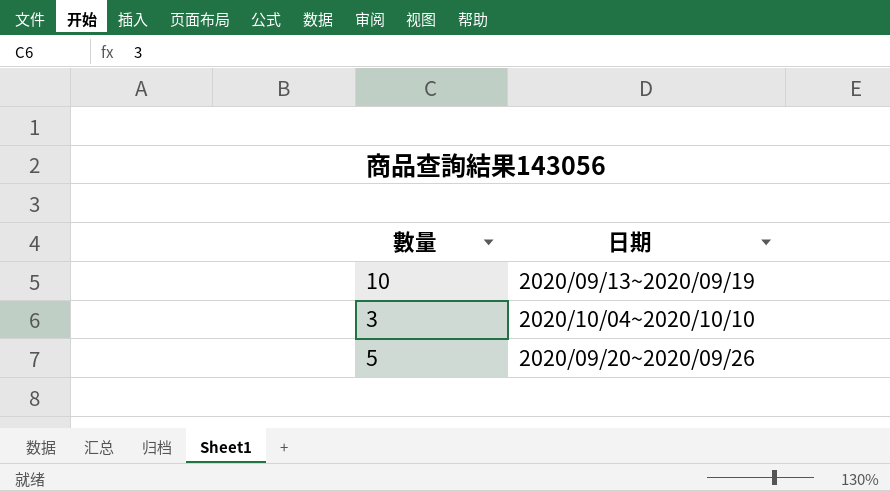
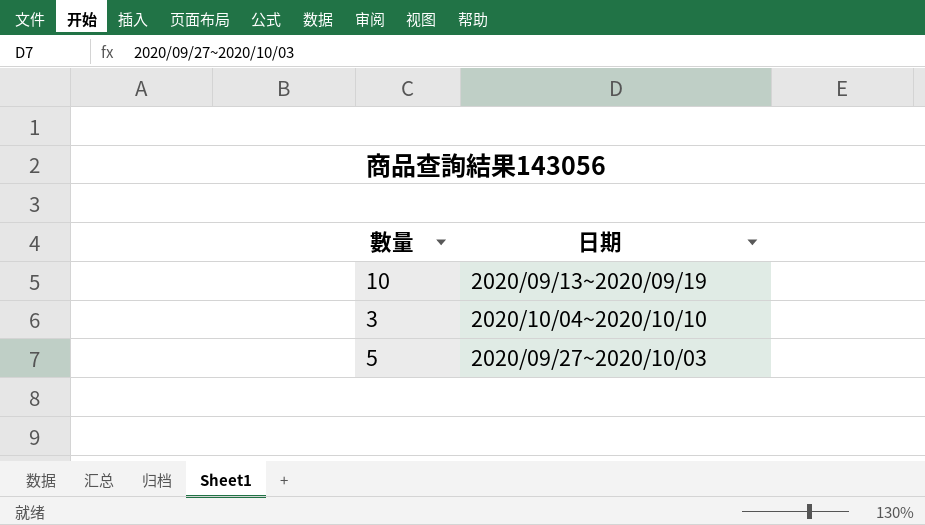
5 | 日期: 2020/09/20~2020/09/26 -> 2020/09/27~2020/10/03

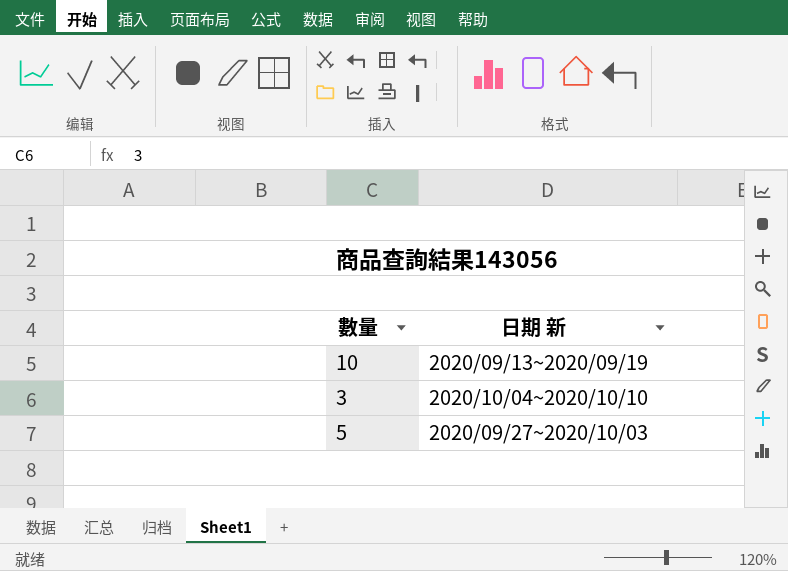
column name: 日期 -> 日期 新

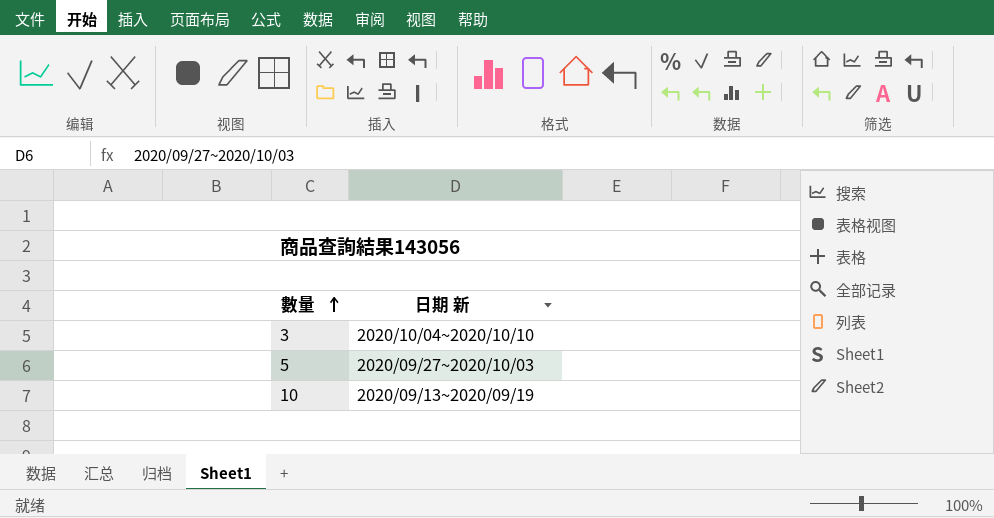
row order: none -> 數量 ascending

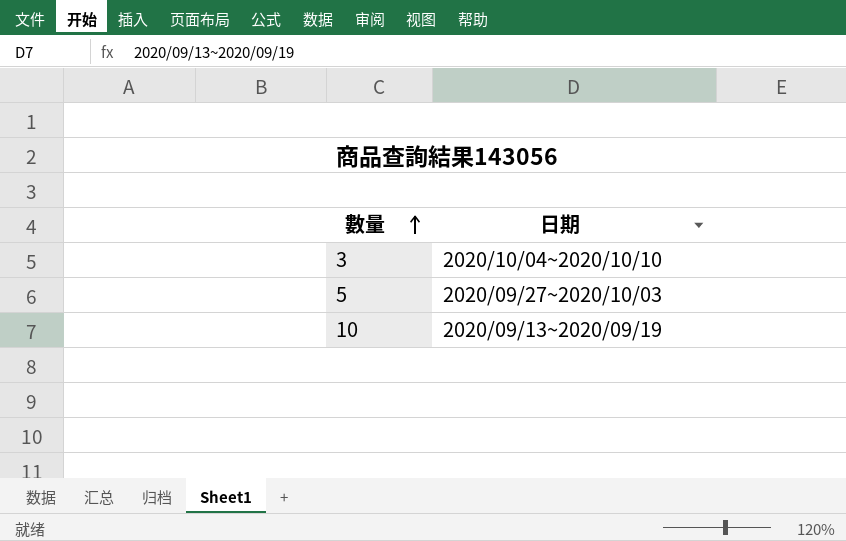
column name: 日期 新 -> 日期

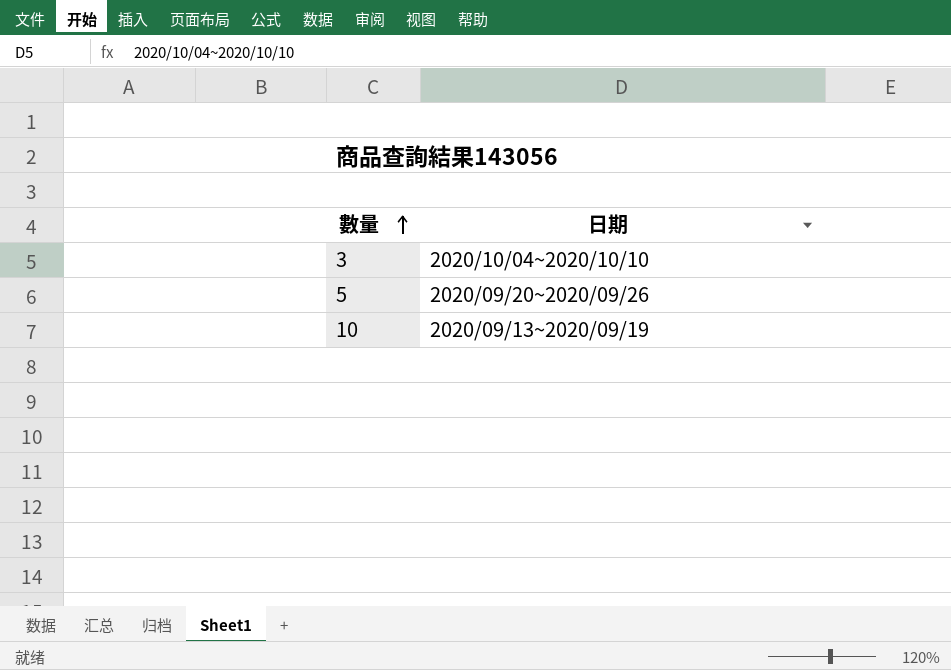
5 | 日期: 2020/09/27~2020/10/03 -> 2020/09/20~2020/09/26

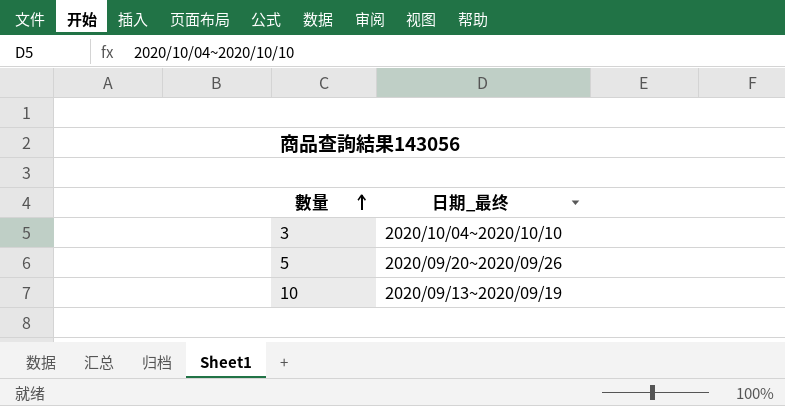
column name: 日期 -> 日期_最终

